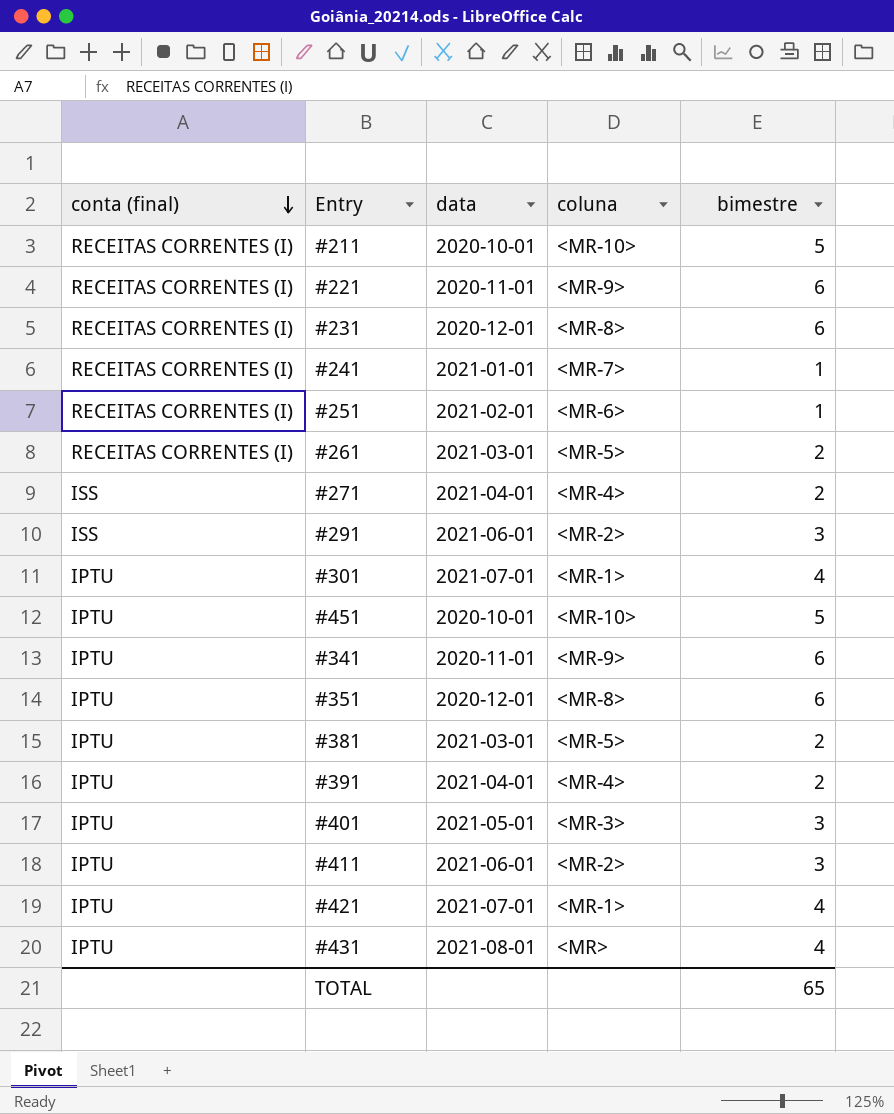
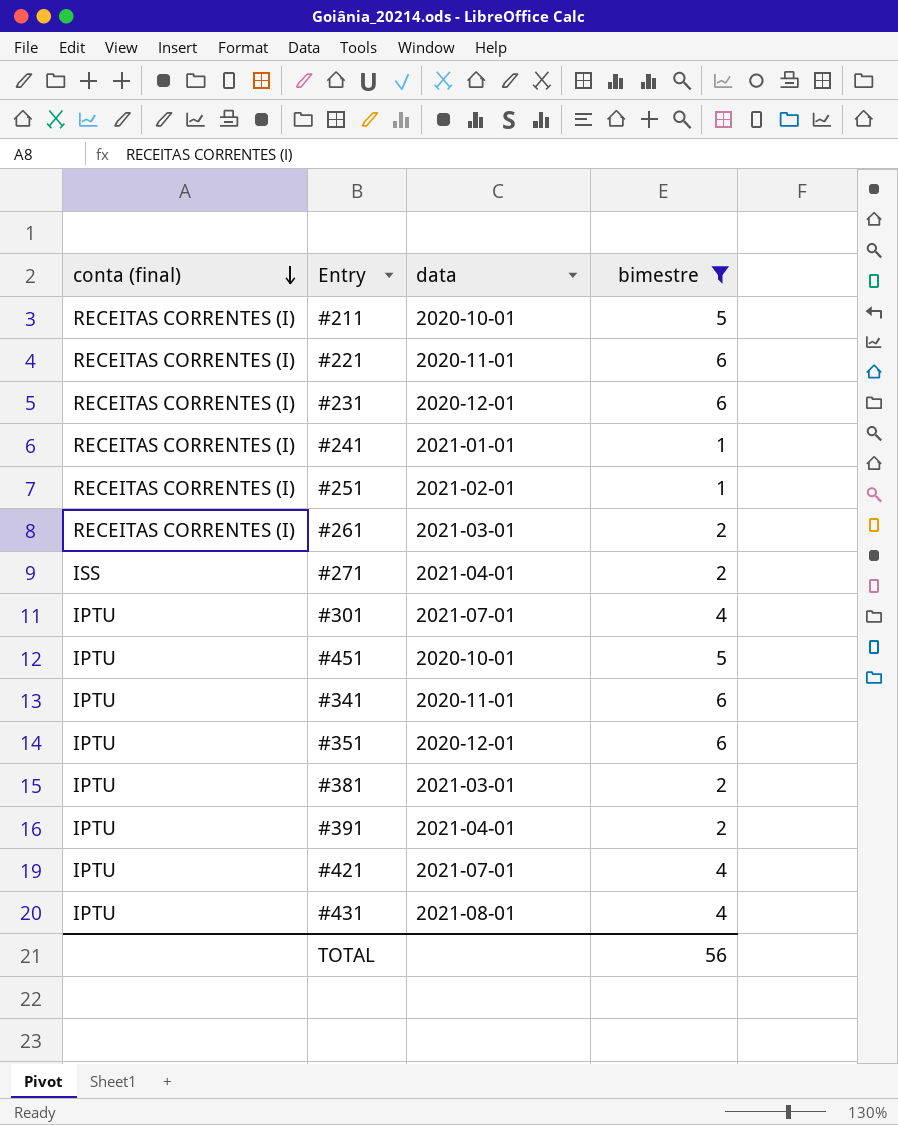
filter: none -> bimestre != 3
column coluna | position: 4 -> none
TOTAL | bimestre: 65 -> 56

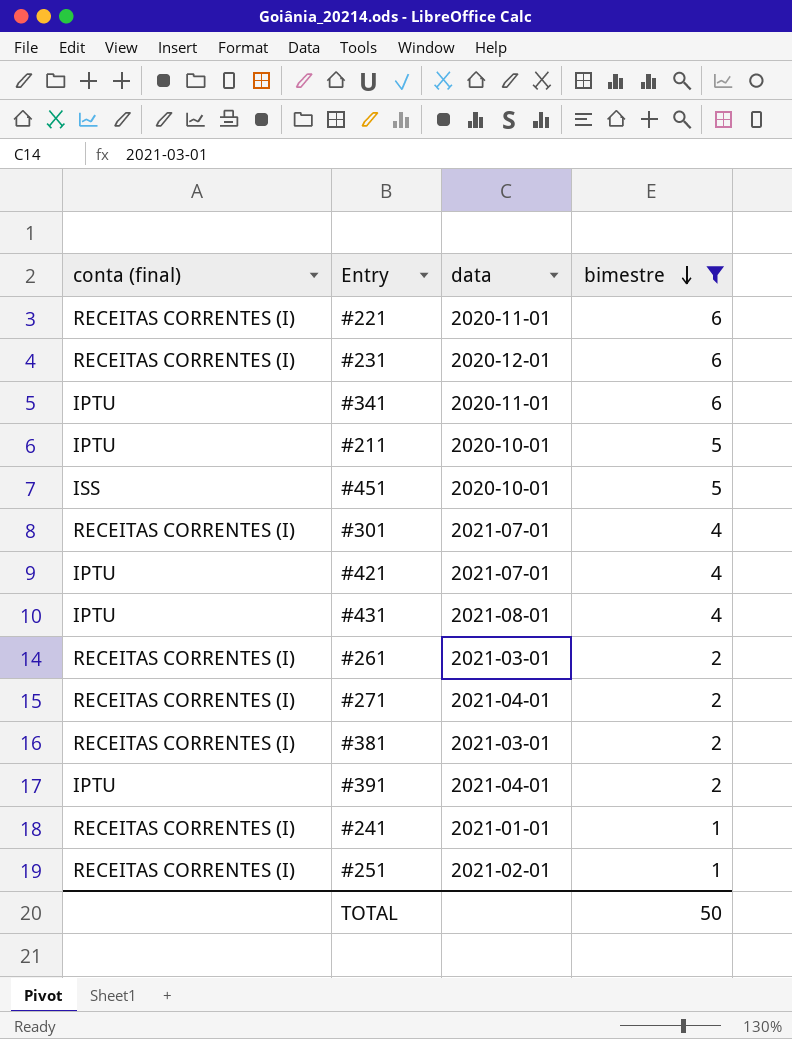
row order: conta (final) descending -> bimestre descending
row #351: IPTU | 2020-12-01 | 6 -> none
#211 | conta (final): RECEITAS CORRENTES (I) -> IPTU
#451 | conta (final): IPTU -> ISS
#301 | conta (final): IPTU -> RECEITAS CORRENTES (I)
#271 | conta (final): ISS -> RECEITAS CORRENTES (I)
#381 | conta (final): IPTU -> RECEITAS CORRENTES (I)
TOTAL | bimestre: 56 -> 50

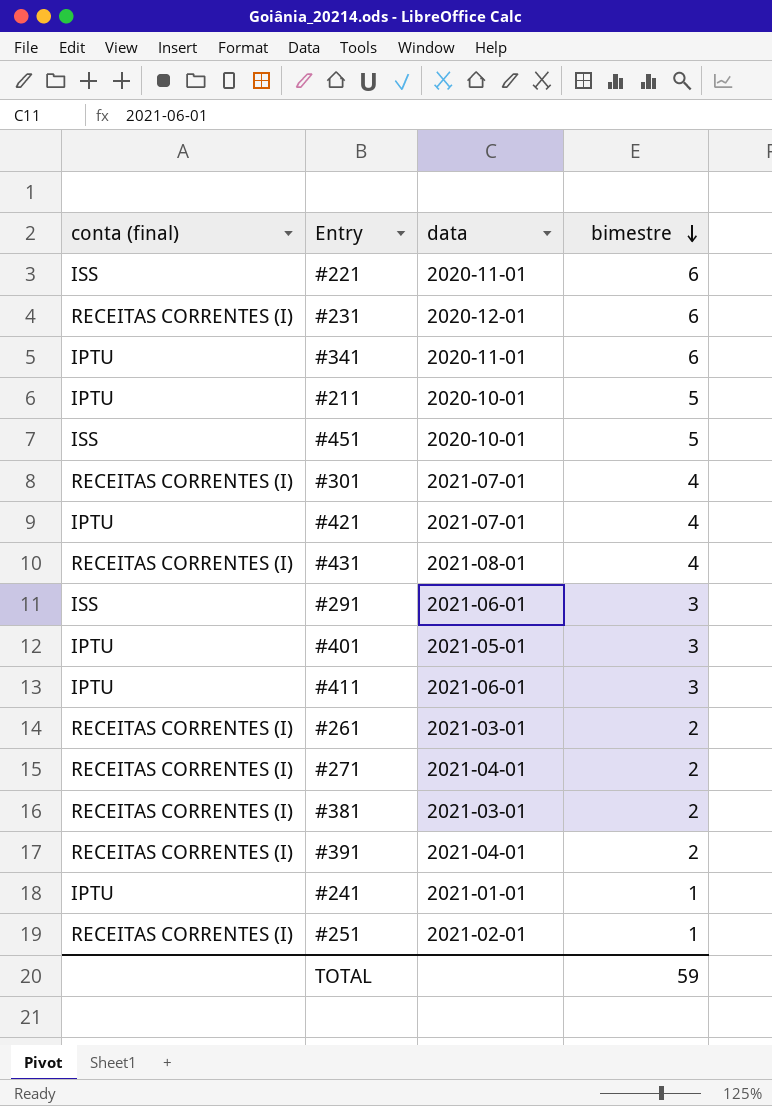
filter: bimestre != 3 -> none
#221 | conta (final): RECEITAS CORRENTES (I) -> ISS
#431 | conta (final): IPTU -> RECEITAS CORRENTES (I)
#391 | conta (final): IPTU -> RECEITAS CORRENTES (I)
#241 | conta (final): RECEITAS CORRENTES (I) -> IPTU
TOTAL | bimestre: 50 -> 59

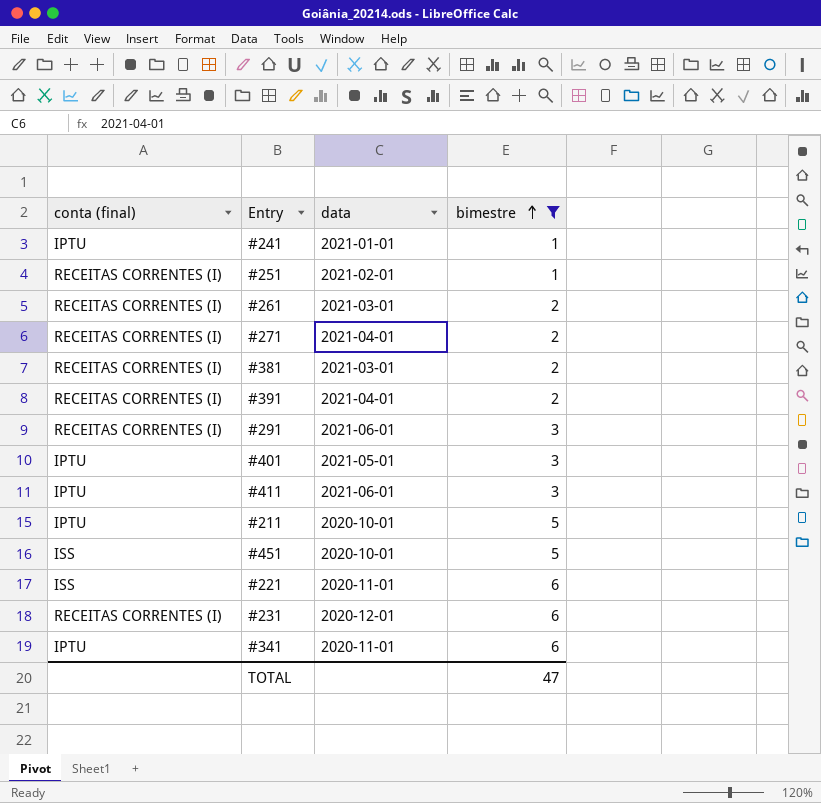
filter: none -> bimestre != 4
row order: bimestre descending -> bimestre ascending
#291 | conta (final): ISS -> RECEITAS CORRENTES (I)
TOTAL | bimestre: 59 -> 47

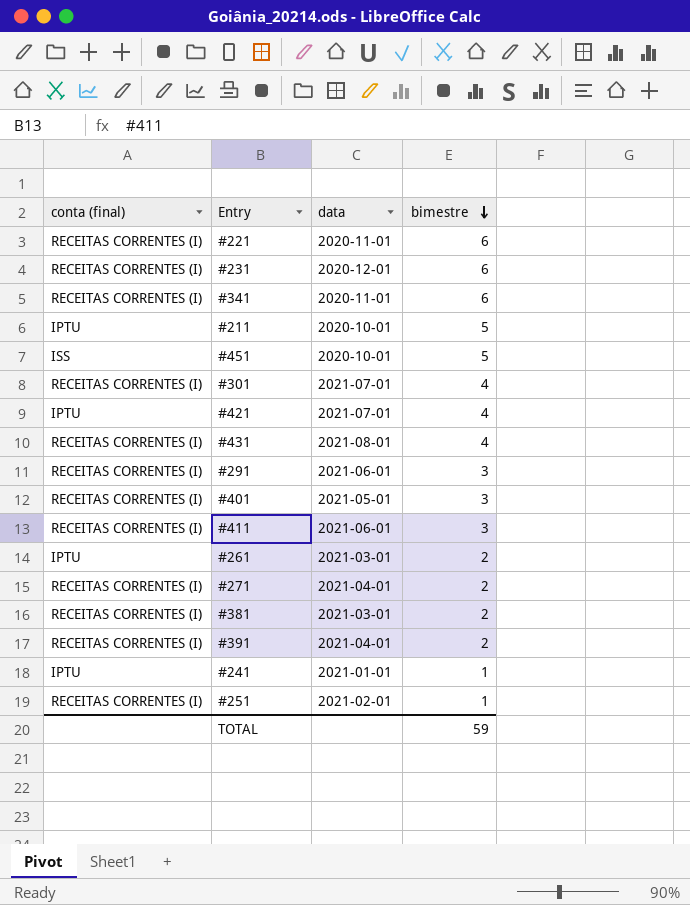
filter: bimestre != 4 -> none
row order: bimestre ascending -> bimestre descending
#221 | conta (final): ISS -> RECEITAS CORRENTES (I)
#341 | conta (final): IPTU -> RECEITAS CORRENTES (I)
#401 | conta (final): IPTU -> RECEITAS CORRENTES (I)
#411 | conta (final): IPTU -> RECEITAS CORRENTES (I)
#261 | conta (final): RECEITAS CORRENTES (I) -> IPTU
TOTAL | bimestre: 47 -> 59

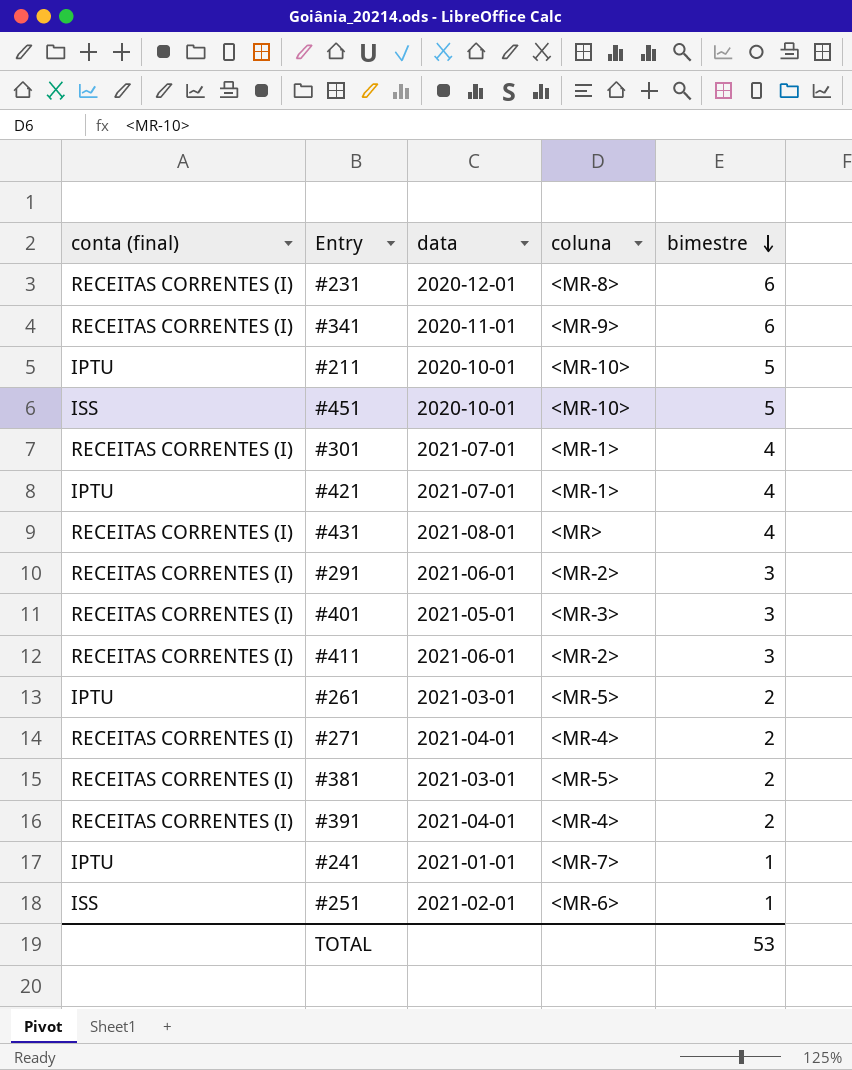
column coluna | position: none -> 4
row #221: RECEITAS CORRENTES (I) | 2020-11-01 | 6 -> none
#251 | conta (final): RECEITAS CORRENTES (I) -> ISS
TOTAL | bimestre: 59 -> 53

